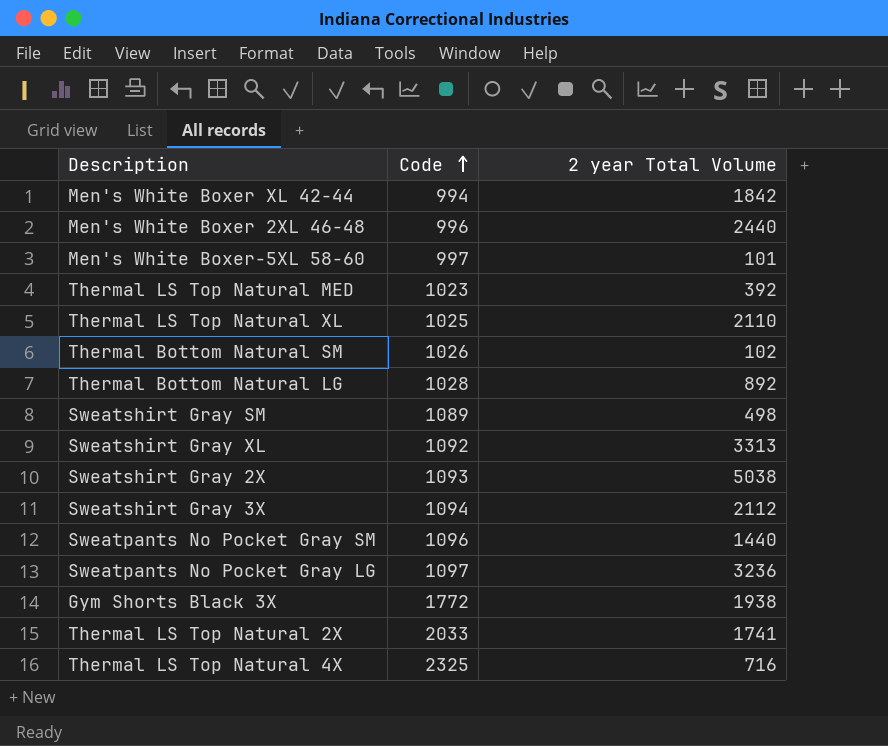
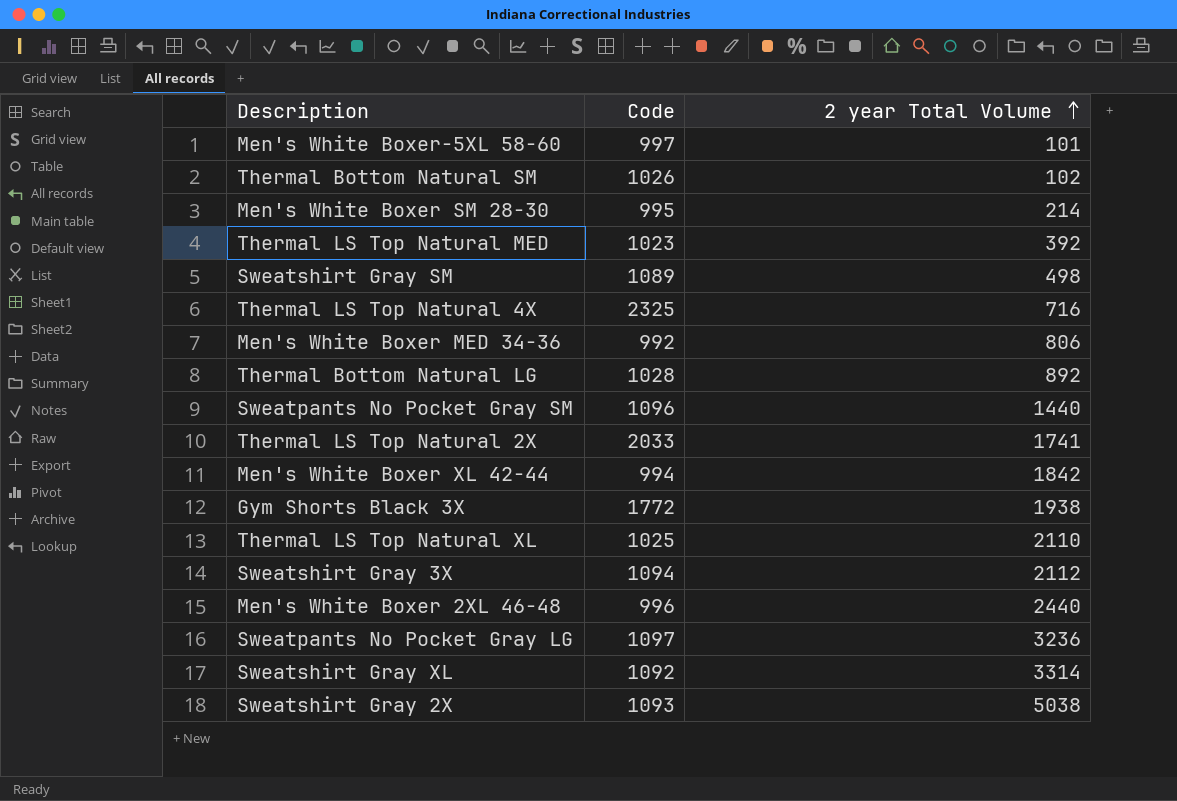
row order: Code ascending -> 2 year Total Volume ascending
row Men's White Boxer SM 28-30: none -> 995 | 214
row Men's White Boxer MED 34-36: none -> 992 | 806
Sweatshirt Gray XL | 2 year Total Volume: 3313 -> 3314

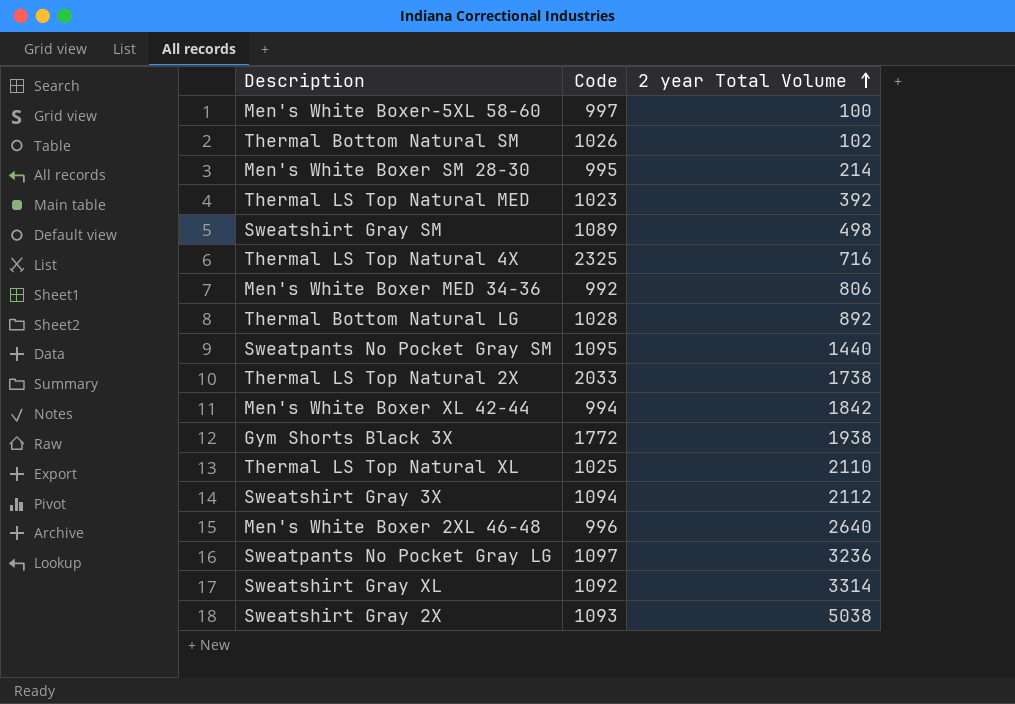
Men's White Boxer-5XL 58-60 | 2 year Total Volume: 101 -> 100
Sweatpants No Pocket Gray SM | Code: 1096 -> 1095
Thermal LS Top Natural 2X | 2 year Total Volume: 1741 -> 1738
Men's White Boxer 2XL 46-48 | 2 year Total Volume: 2440 -> 2640

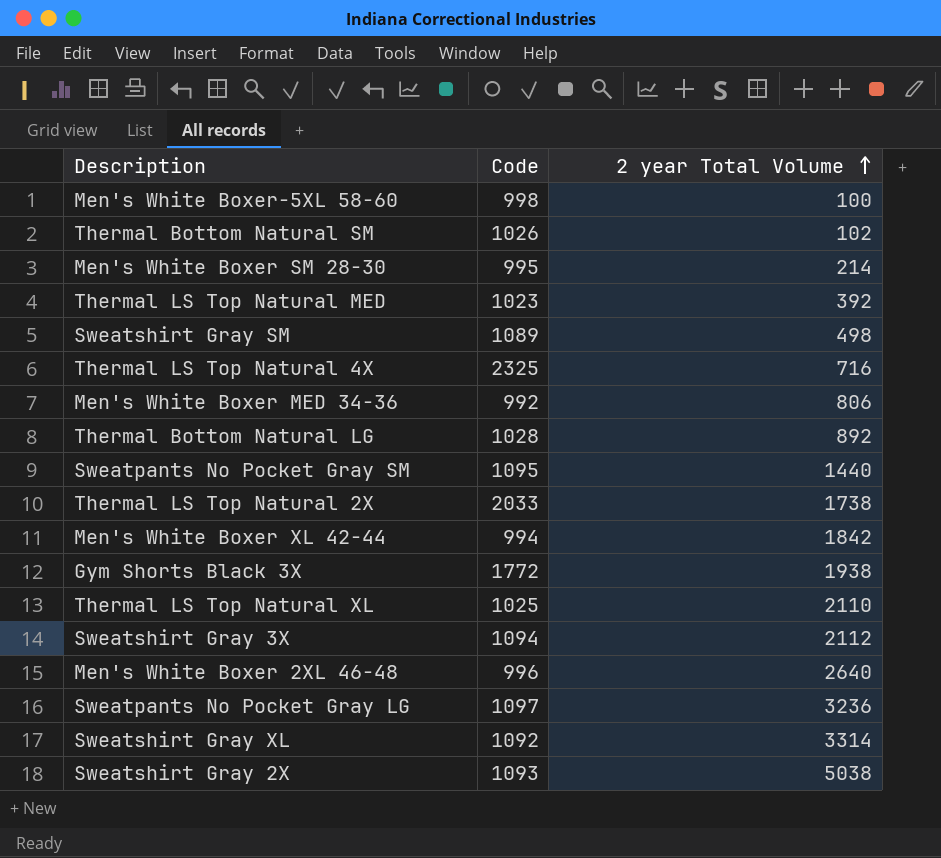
Men's White Boxer-5XL 58-60 | Code: 997 -> 998

